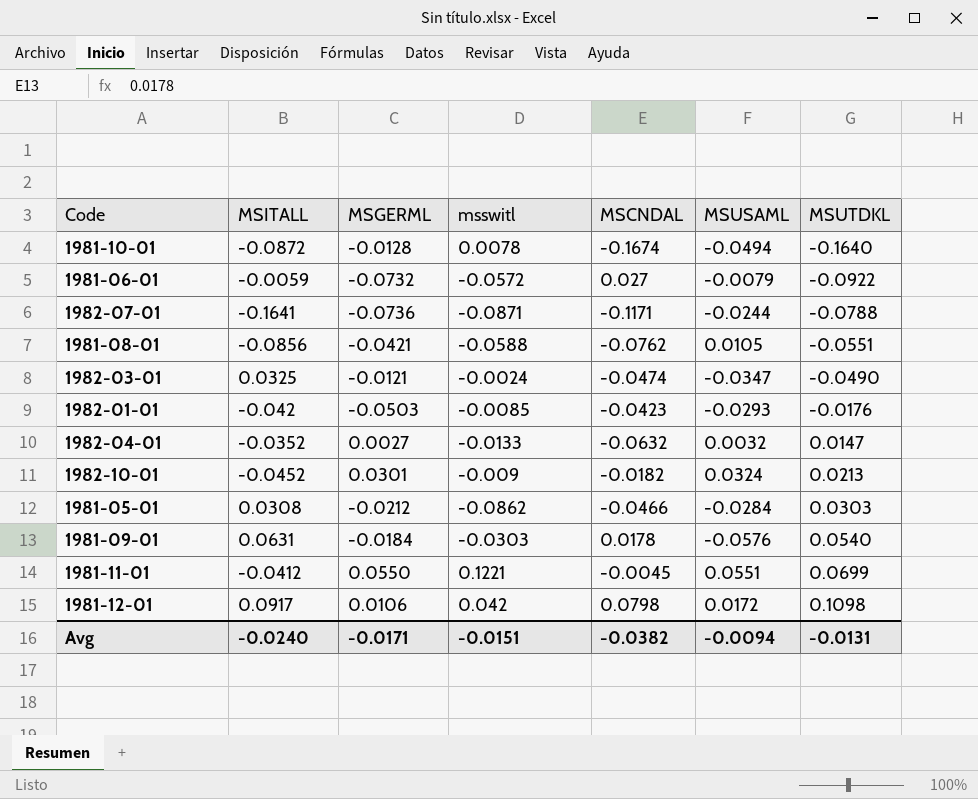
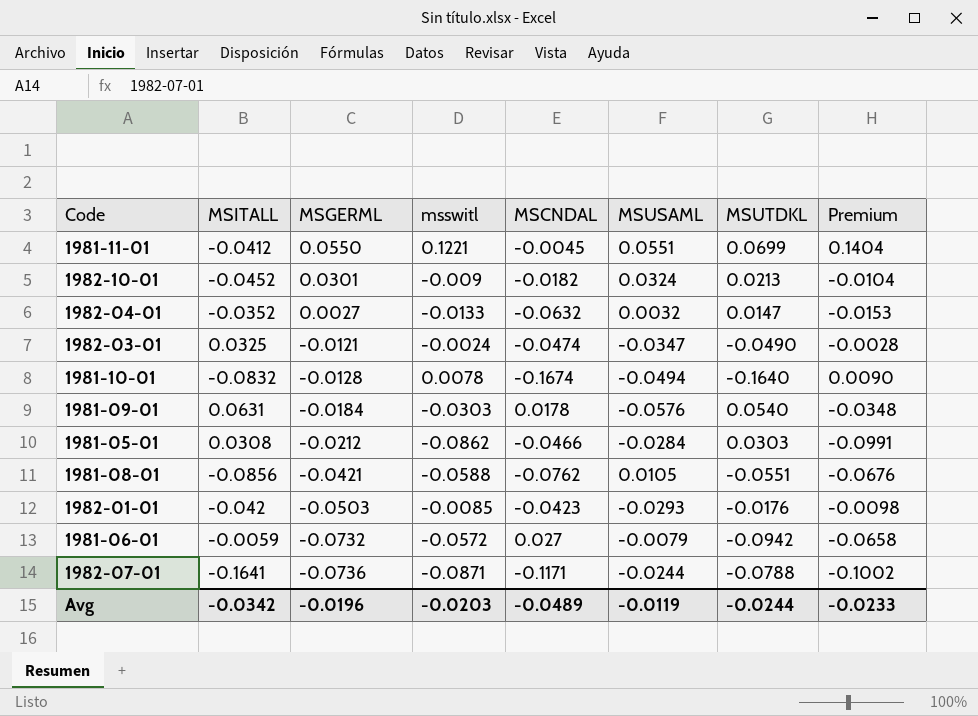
row order: MSUTDKL ascending -> MSGERML descending
column Premium | formula: none -> [msswitl] * 1.15
row 1981-12-01: 0.0917 | 0.0106 | 0.042 | 0.0798 | 0.0172 | 0.1098 -> none
1981-10-01 | MSITALL: -0.0872 -> -0.0832
1981-06-01 | MSUTDKL: -0.0922 -> -0.0942
Avg | MSITALL: -0.0240 -> -0.0342
Avg | MSGERML: -0.0171 -> -0.0196
Avg | msswitl: -0.0151 -> -0.0203
Avg | MSCNDAL: -0.0382 -> -0.0489
Avg | MSUSAML: -0.0094 -> -0.0119
Avg | MSUTDKL: -0.0131 -> -0.0244

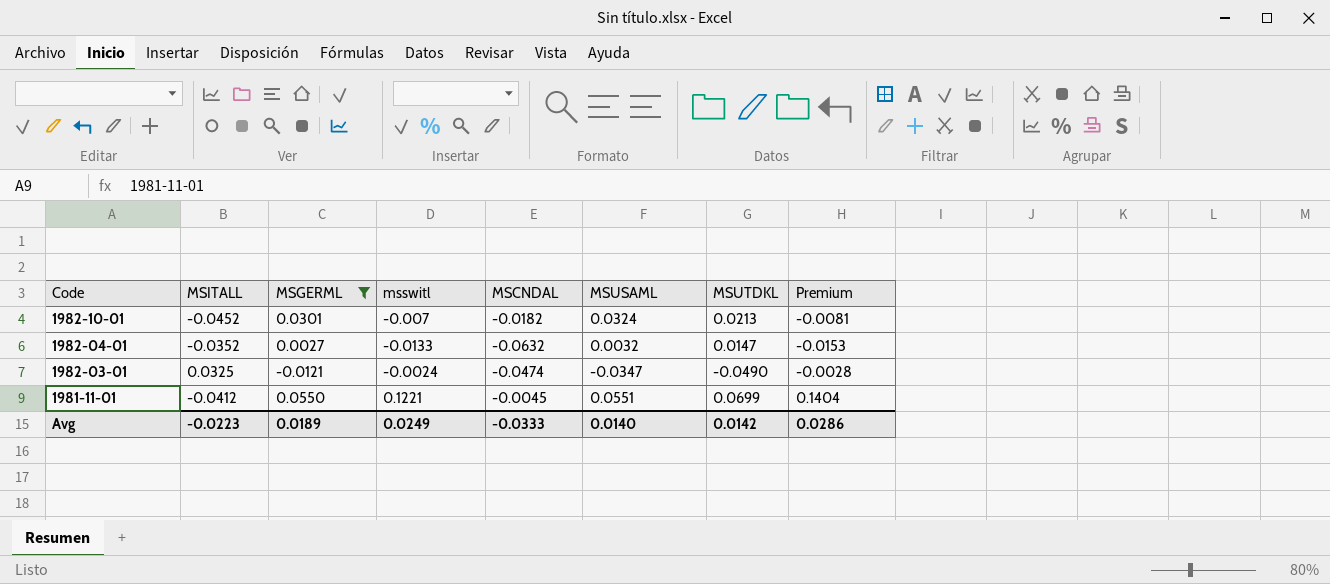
filter: none -> MSGERML >= -0.0121
row order: MSGERML descending -> Code descending
1982-10-01 | msswitl: -0.009 -> -0.007
1982-10-01 | Premium: -0.0104 -> -0.0081
Avg | MSITALL: -0.0342 -> -0.0223
Avg | MSGERML: -0.0196 -> 0.0189
Avg | msswitl: -0.0203 -> 0.0249
Avg | MSCNDAL: -0.0489 -> -0.0333
Avg | MSUSAML: -0.0119 -> 0.0140
Avg | MSUTDKL: -0.0244 -> 0.0142
Avg | Premium: -0.0233 -> 0.0286

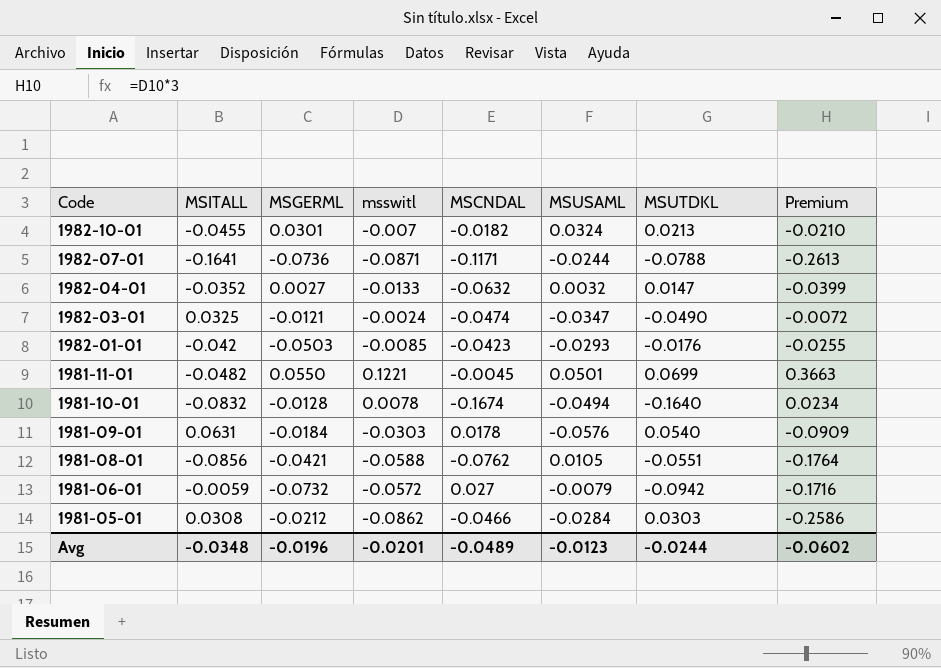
filter: MSGERML >= -0.0121 -> none
column Premium | formula: [msswitl] * 1.15 -> [msswitl] * 3
1982-10-01 | MSITALL: -0.0452 -> -0.0455
1981-11-01 | MSITALL: -0.0412 -> -0.0482
1981-11-01 | MSUSAML: 0.0551 -> 0.0501
Avg | MSITALL: -0.0223 -> -0.0348
Avg | MSGERML: 0.0189 -> -0.0196
Avg | msswitl: 0.0249 -> -0.0201
Avg | MSCNDAL: -0.0333 -> -0.0489
Avg | MSUSAML: 0.0140 -> -0.0123
Avg | MSUTDKL: 0.0142 -> -0.0244
Avg | Premium: 0.0286 -> -0.0602

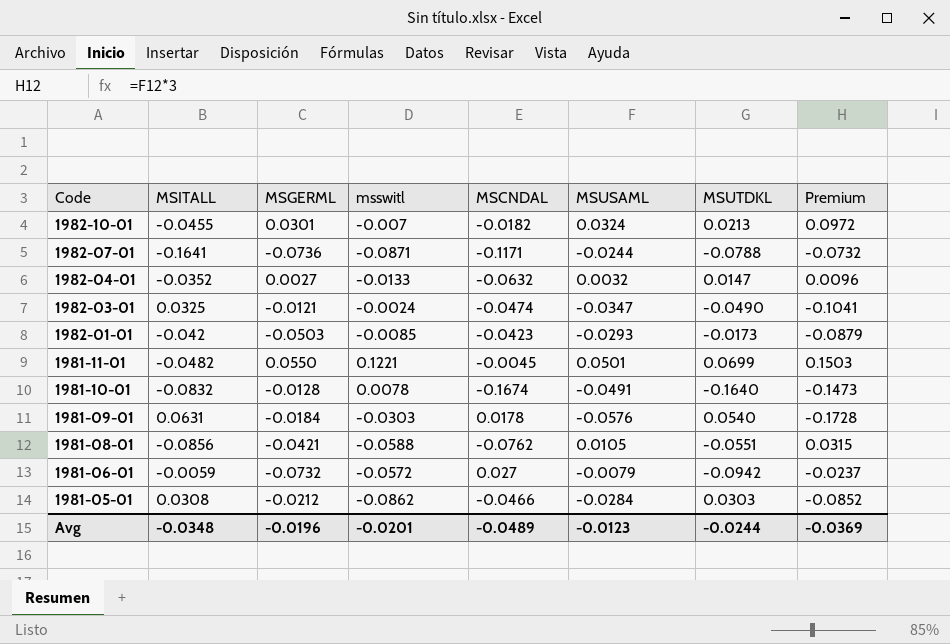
column Premium | formula: [msswitl] * 3 -> [MSUSAML] * 3
1982-01-01 | MSUTDKL: -0.0176 -> -0.0173
1981-10-01 | MSUSAML: -0.0494 -> -0.0491
Avg | Premium: -0.0602 -> -0.0369

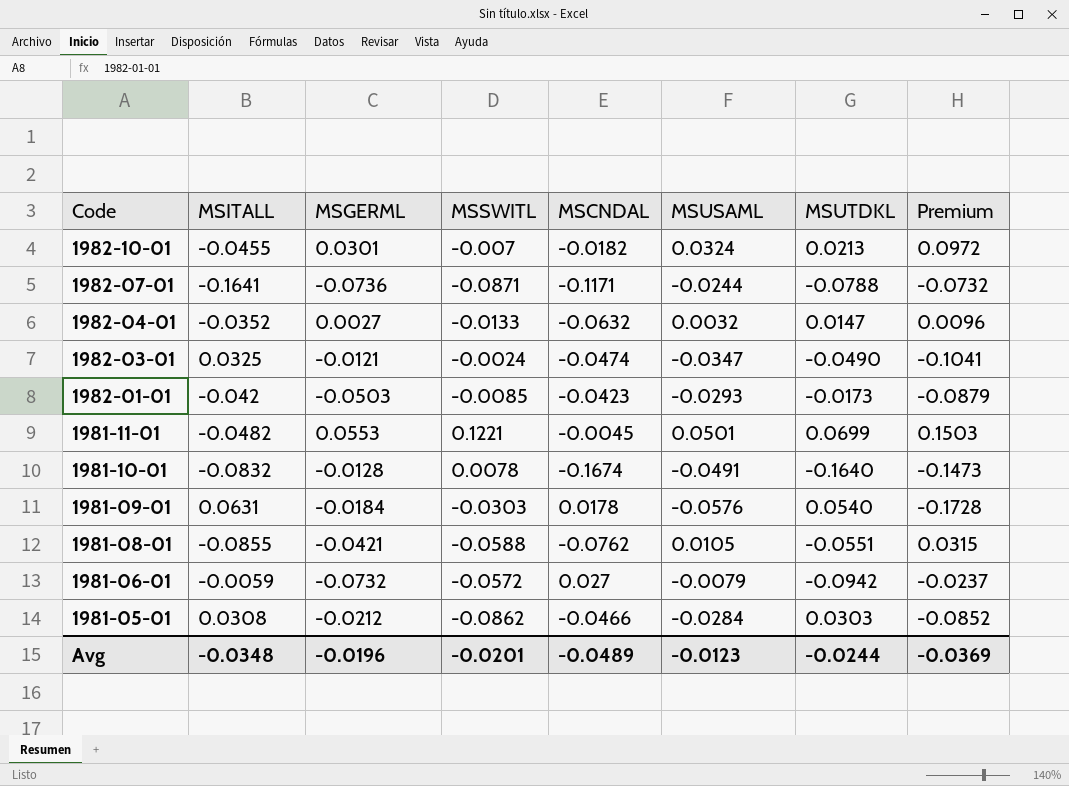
column name: msswitl -> MSSWITL
1981-11-01 | MSGERML: 0.0550 -> 0.0553
1981-08-01 | MSITALL: -0.0856 -> -0.0855

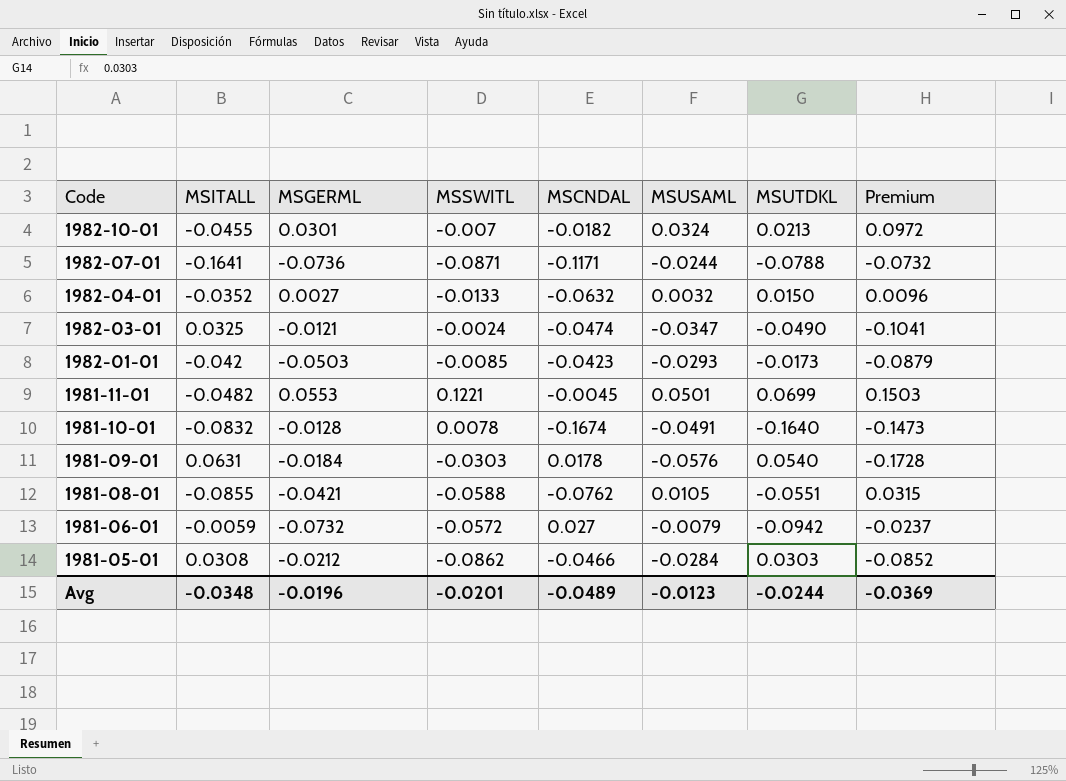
1982-04-01 | MSUTDKL: 0.0147 -> 0.0150

